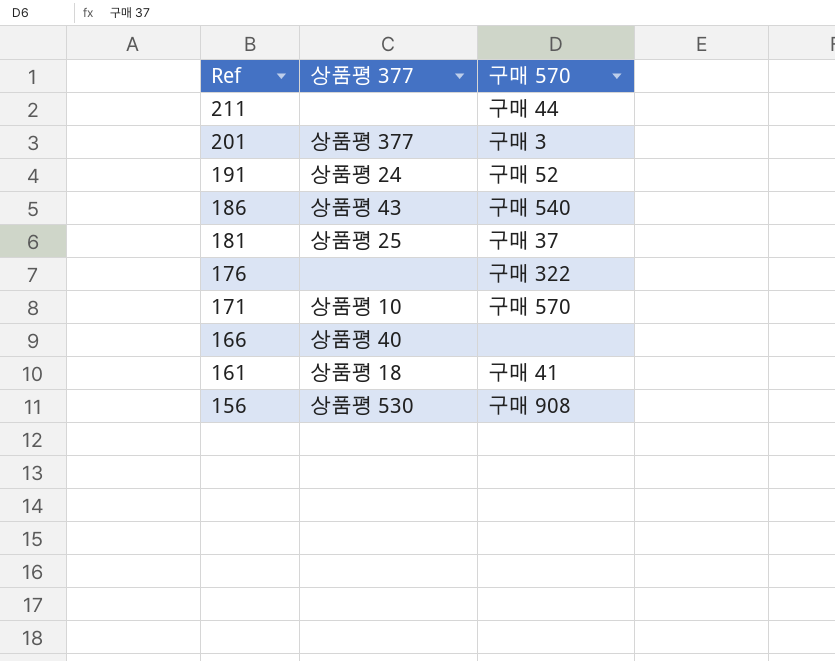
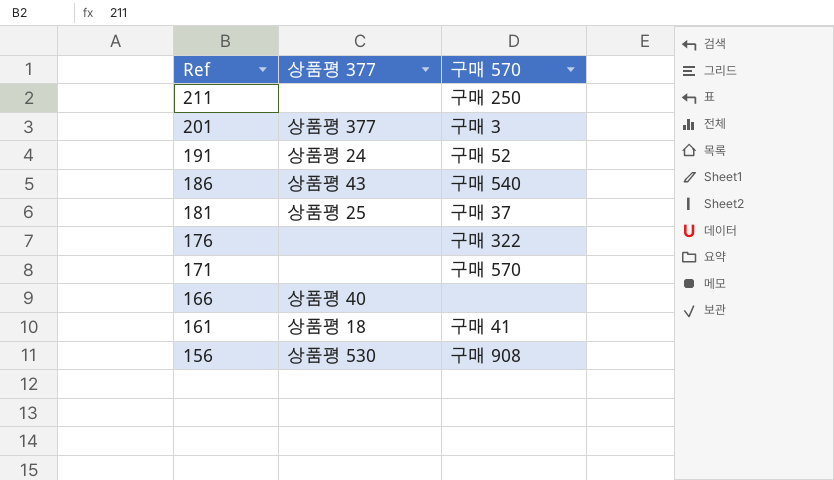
211 | 구매 570: 구매 44 -> 구매 250
171 | 상품평 377: 상품평 10 -> none

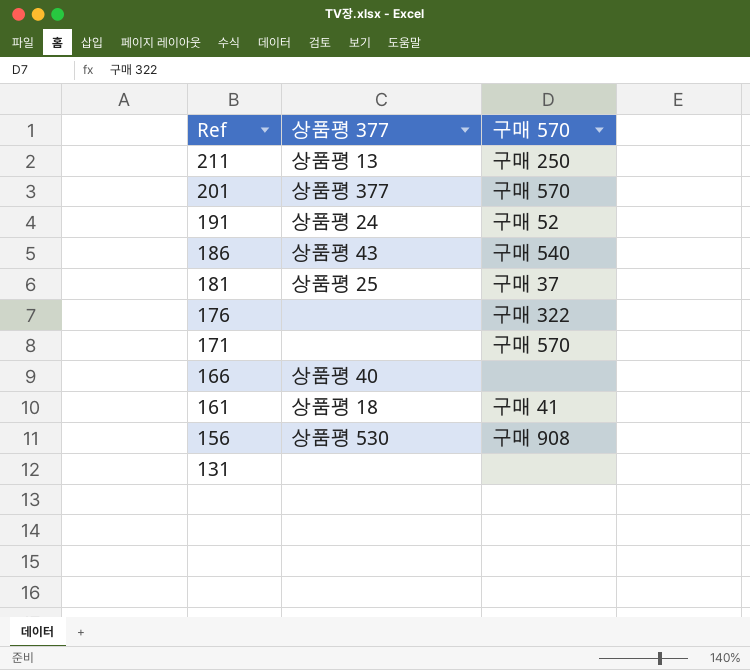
211 | 상품평 377: none -> 상품평 13
201 | 구매 570: 구매 3 -> 구매 570
row 131: none -> none | none

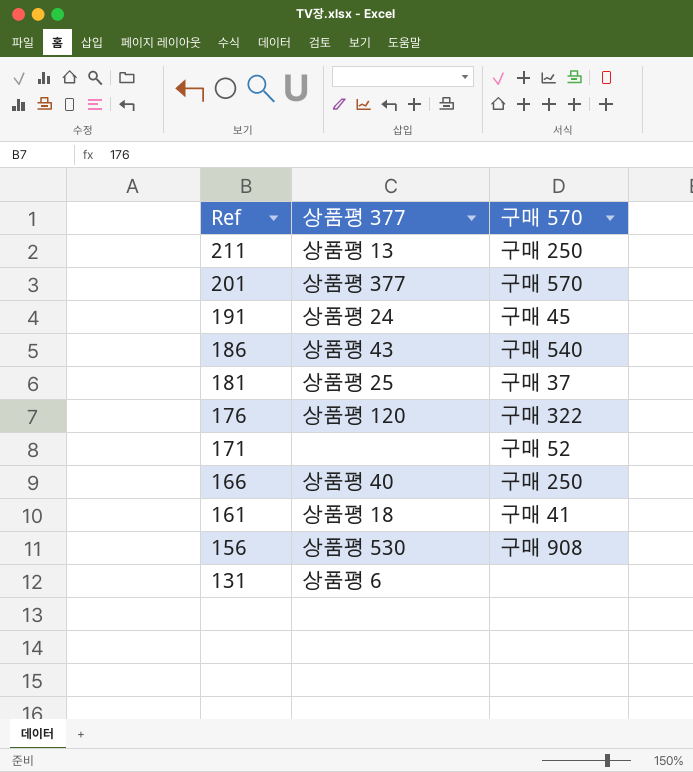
191 | 구매 570: 구매 52 -> 구매 45
176 | 상품평 377: none -> 상품평 120
171 | 구매 570: 구매 570 -> 구매 52
166 | 구매 570: none -> 구매 250
131 | 상품평 377: none -> 상품평 6

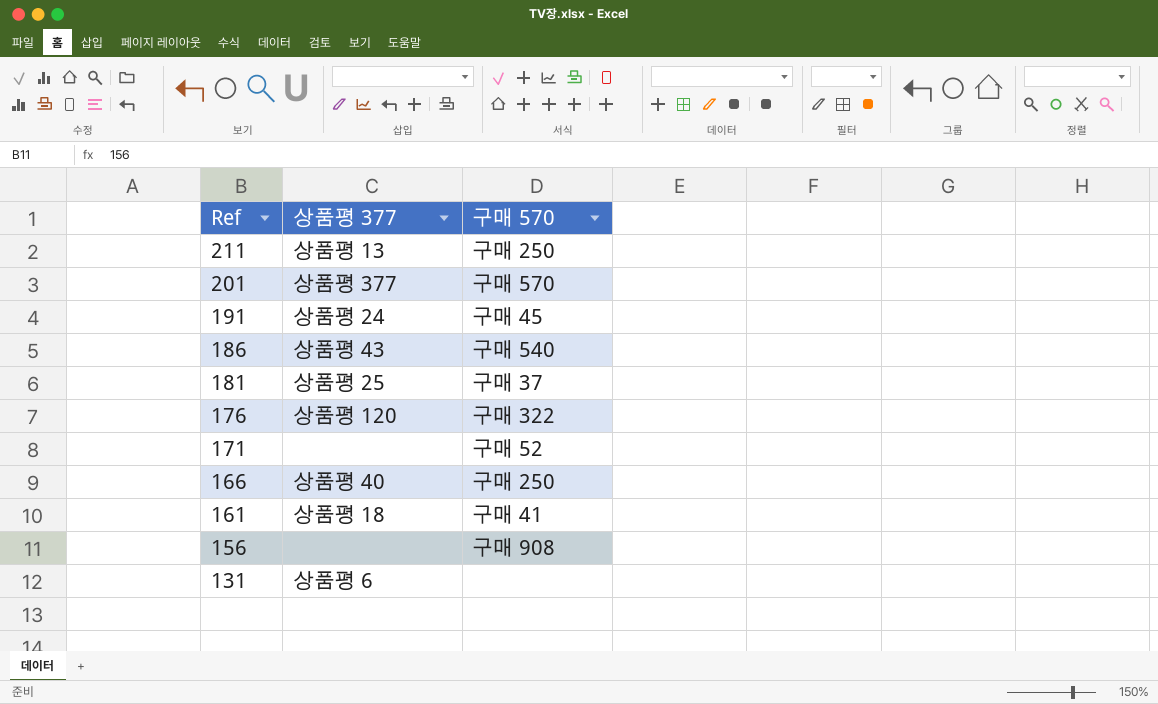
156 | 상품평 377: 상품평 530 -> none

